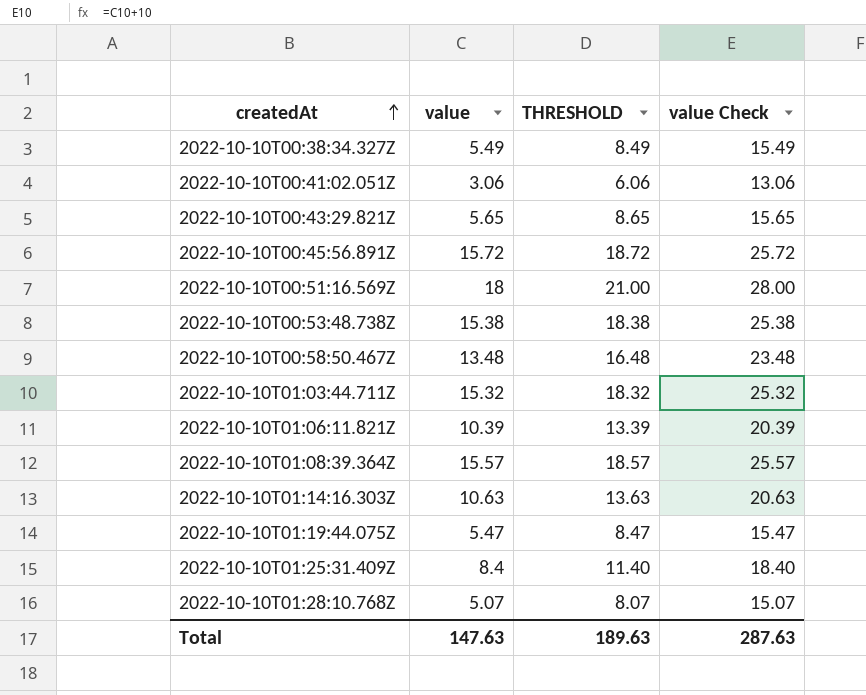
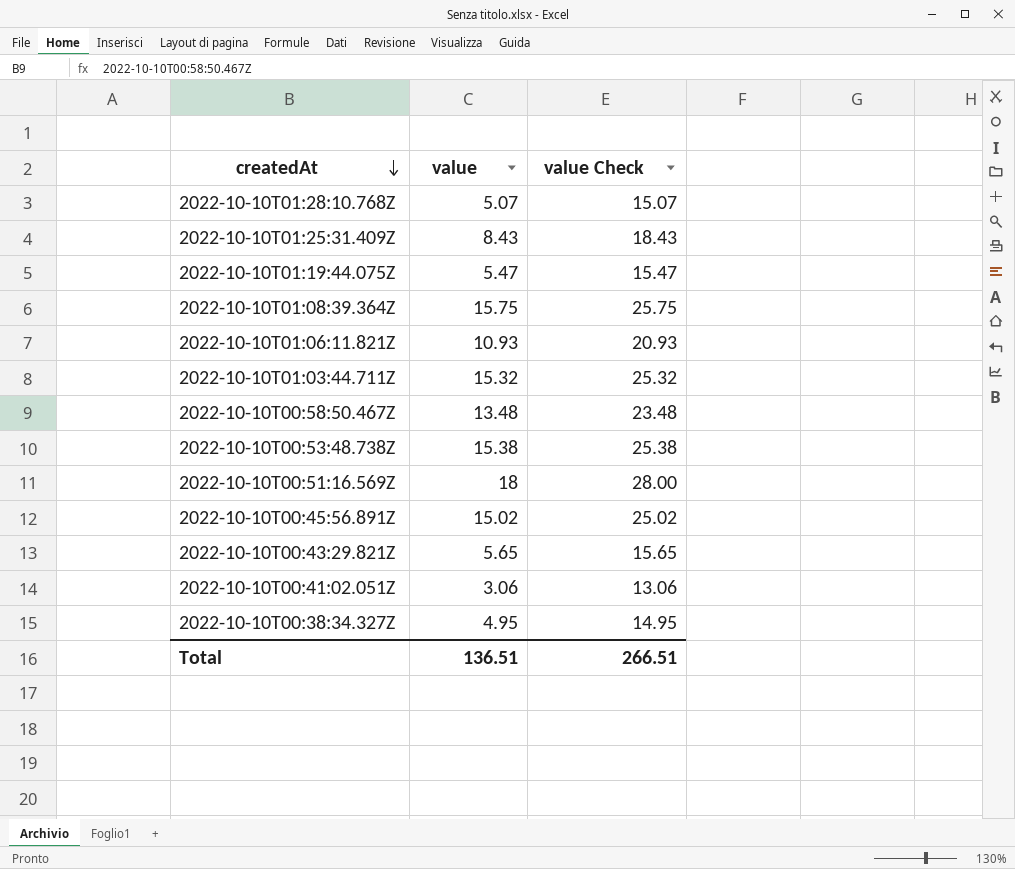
row order: createdAt ascending -> createdAt descending
column THRESHOLD | formula: [value] + 3 -> none
row 2022-10-10T01:14:16.303Z: 10.63 | 13.63 | 20.63 -> none
2022-10-10T01:25:31.409Z | value: 8.4 -> 8.43
2022-10-10T01:25:31.409Z | value Check: 18.40 -> 18.43
2022-10-10T01:08:39.364Z | value: 15.57 -> 15.75
2022-10-10T01:08:39.364Z | value Check: 25.57 -> 25.75
2022-10-10T01:06:11.821Z | value: 10.39 -> 10.93
2022-10-10T01:06:11.821Z | value Check: 20.39 -> 20.93
2022-10-10T00:45:56.891Z | value: 15.72 -> 15.02
2022-10-10T00:45:56.891Z | value Check: 25.72 -> 25.02
2022-10-10T00:38:34.327Z | value: 5.49 -> 4.95
2022-10-10T00:38:34.327Z | value Check: 15.49 -> 14.95
Total | value: 147.63 -> 136.51
Total | value Check: 287.63 -> 266.51

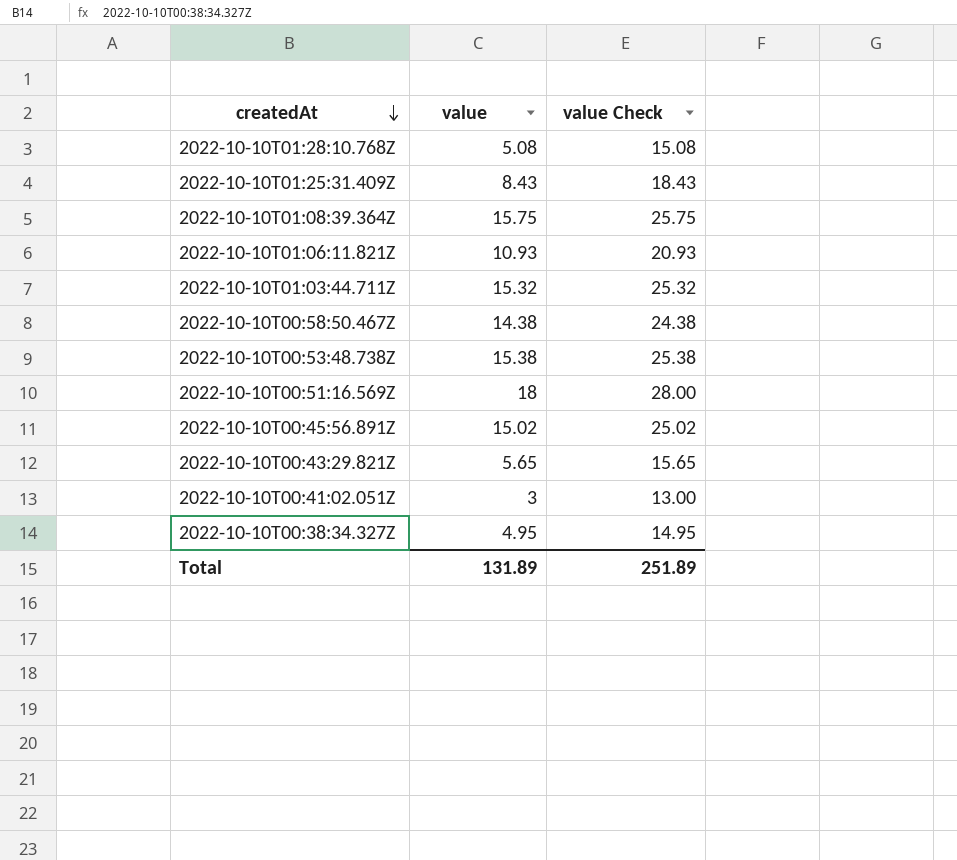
row 2022-10-10T01:19:44.075Z: 5.47 | 15.47 -> none
2022-10-10T01:28:10.768Z | value: 5.07 -> 5.08
2022-10-10T01:28:10.768Z | value Check: 15.07 -> 15.08
2022-10-10T00:58:50.467Z | value: 13.48 -> 14.38
2022-10-10T00:58:50.467Z | value Check: 23.48 -> 24.38
2022-10-10T00:41:02.051Z | value: 3.06 -> 3
2022-10-10T00:41:02.051Z | value Check: 13.06 -> 13.00
Total | value: 136.51 -> 131.89
Total | value Check: 266.51 -> 251.89

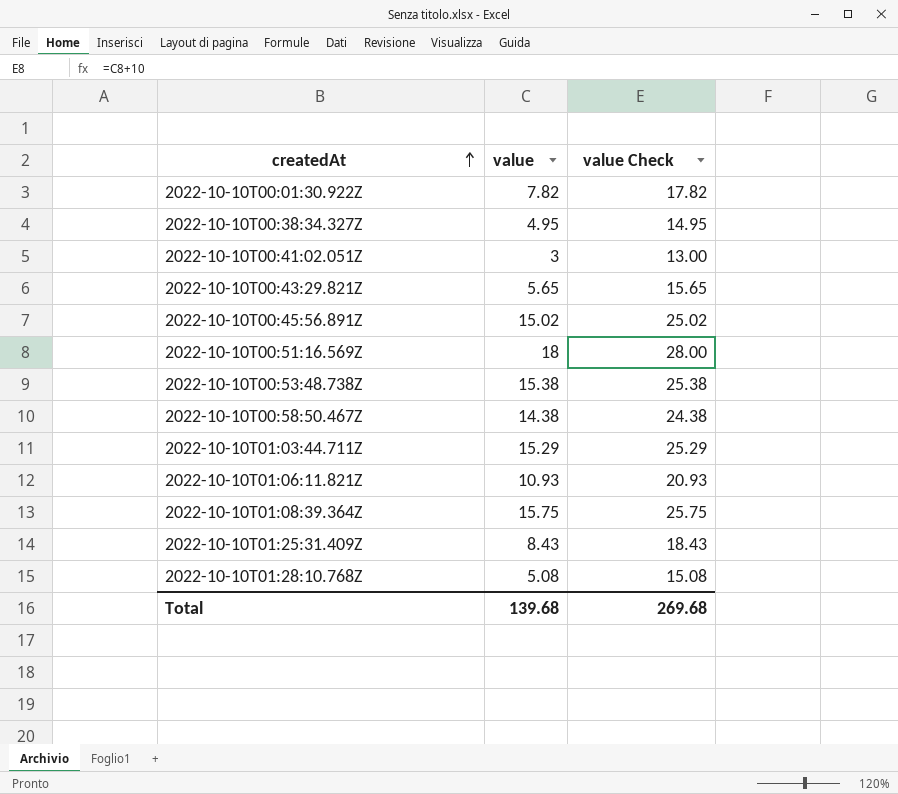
row order: createdAt descending -> createdAt ascending
row 2022-10-10T00:01:30.922Z: none -> 7.82 | 17.82
2022-10-10T01:03:44.711Z | value: 15.32 -> 15.29
2022-10-10T01:03:44.711Z | value Check: 25.32 -> 25.29
Total | value: 131.89 -> 139.68
Total | value Check: 251.89 -> 269.68

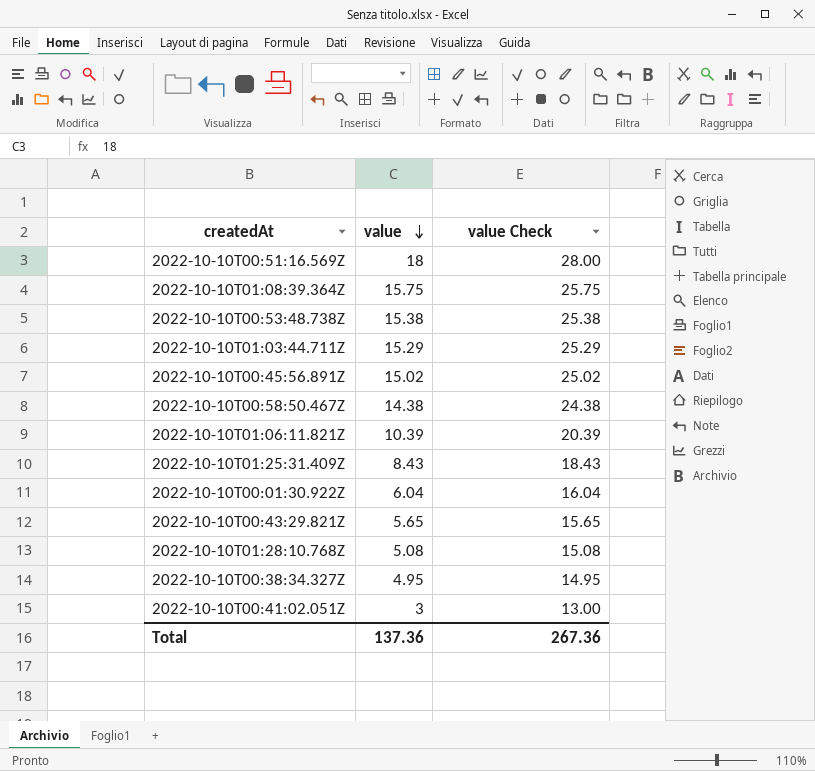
row order: createdAt ascending -> value descending
2022-10-10T01:06:11.821Z | value: 10.93 -> 10.39
2022-10-10T01:06:11.821Z | value Check: 20.93 -> 20.39
2022-10-10T00:01:30.922Z | value: 7.82 -> 6.04
2022-10-10T00:01:30.922Z | value Check: 17.82 -> 16.04
Total | value: 139.68 -> 137.36
Total | value Check: 269.68 -> 267.36

